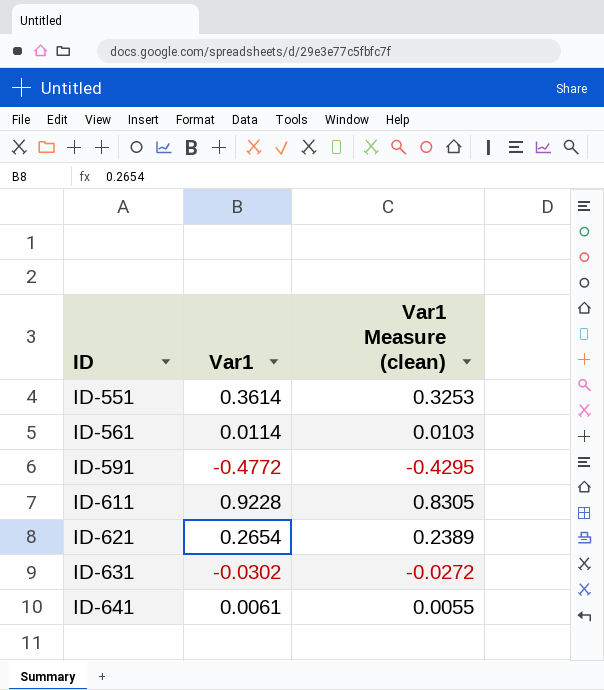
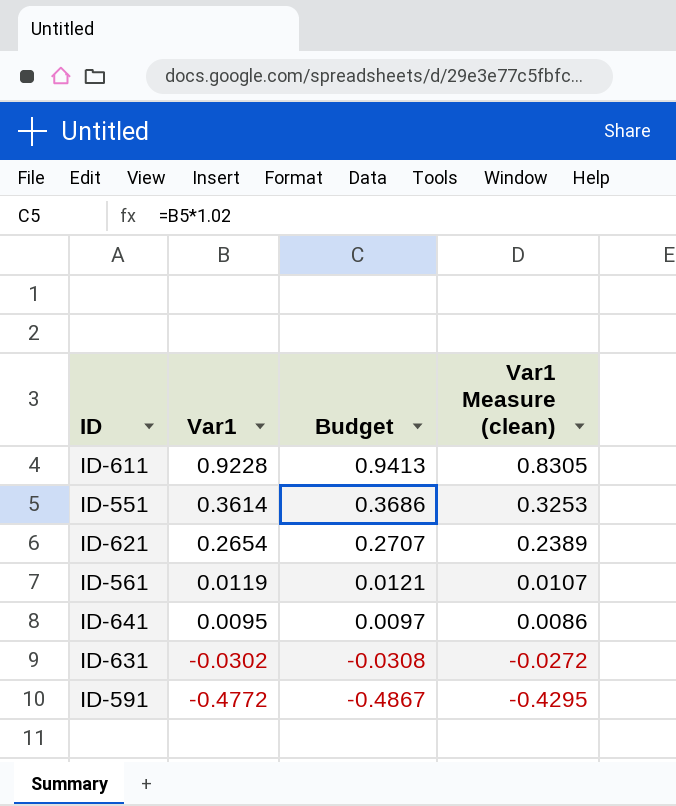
row order: ID ascending -> Var1 descending
column Budget | formula: none -> [Var1] * 1.02
ID-561 | Var1: 0.0114 -> 0.0119
ID-561 | Var1 Measure (clean): 0.0103 -> 0.0107
ID-641 | Var1: 0.0061 -> 0.0095
ID-641 | Var1 Measure (clean): 0.0055 -> 0.0086

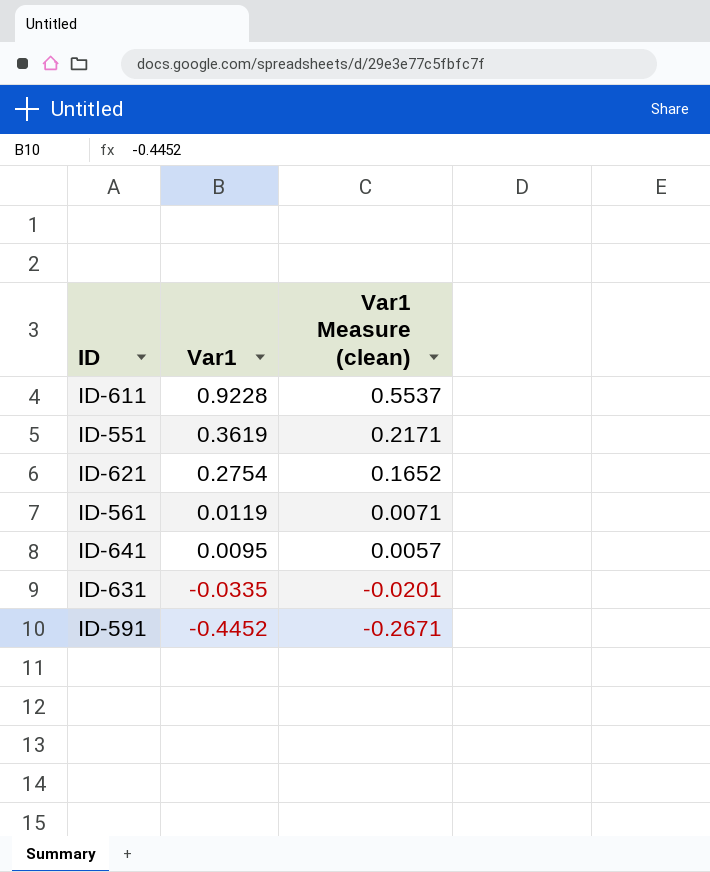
column Budget | formula: [Var1] * 1.02 -> none
column Var1 Measure (clean) | formula: [Var1] * 0.9 -> [Var1] * 0.6
ID-551 | Var1: 0.3614 -> 0.3619
ID-621 | Var1: 0.2654 -> 0.2754
ID-631 | Var1: -0.0302 -> -0.0335
ID-591 | Var1: -0.4772 -> -0.4452

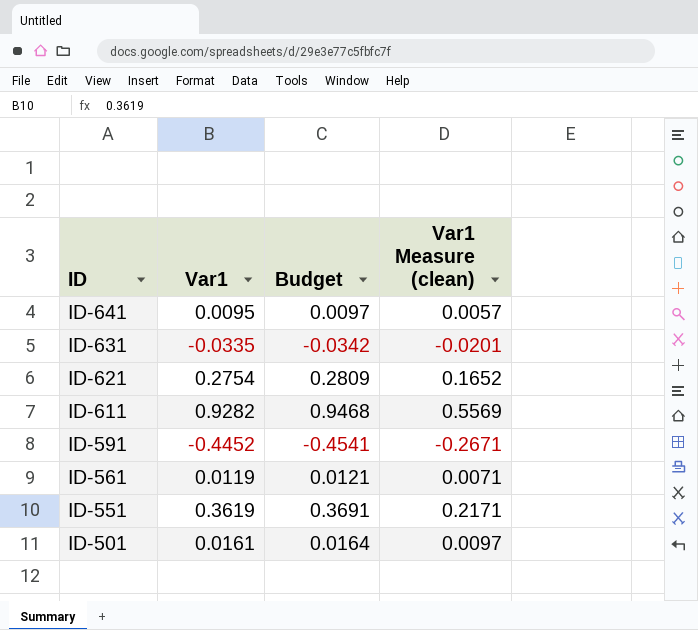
row order: Var1 descending -> ID descending
column Budget | formula: none -> [Var1] * 1.02
ID-611 | Var1: 0.9228 -> 0.9282
ID-611 | Var1 Measure (clean): 0.5537 -> 0.5569
row ID-501: none -> 0.0161 | 0.0164 | 0.0097

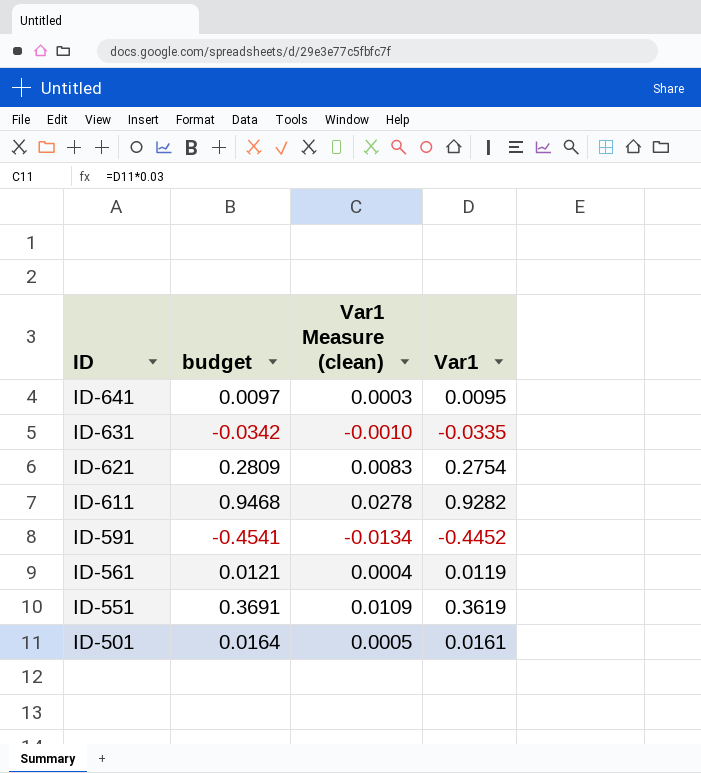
column name: Budget -> budget
column Var1 Measure (clean) | formula: [Var1] * 0.6 -> [Var1] * 0.03
column Var1 | position: 2 -> 4

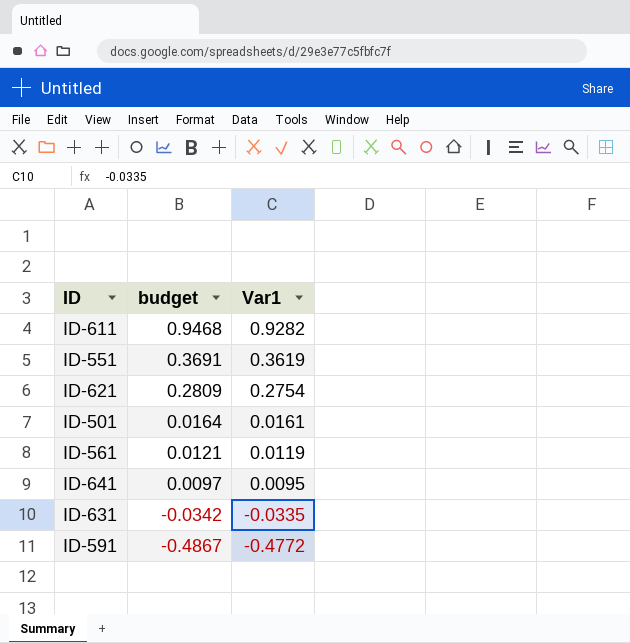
row order: ID descending -> budget descending
column Var1 Measure (clean) | formula: [Var1] * 0.03 -> none
ID-591 | budget: -0.4541 -> -0.4867
ID-591 | Var1: -0.4452 -> -0.4772

